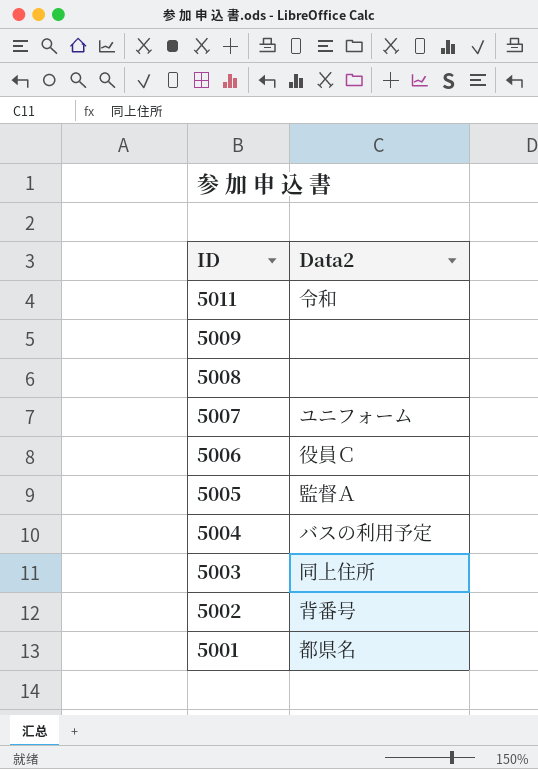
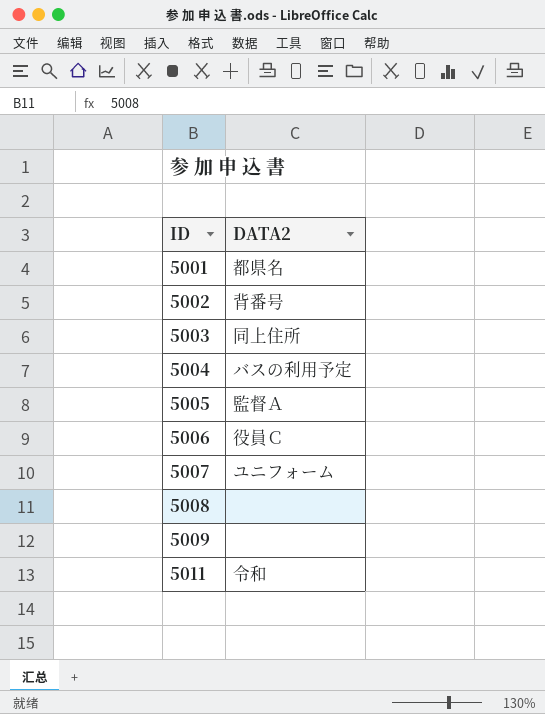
row order: ID descending -> ID ascending
column name: Data2 -> DATA2

